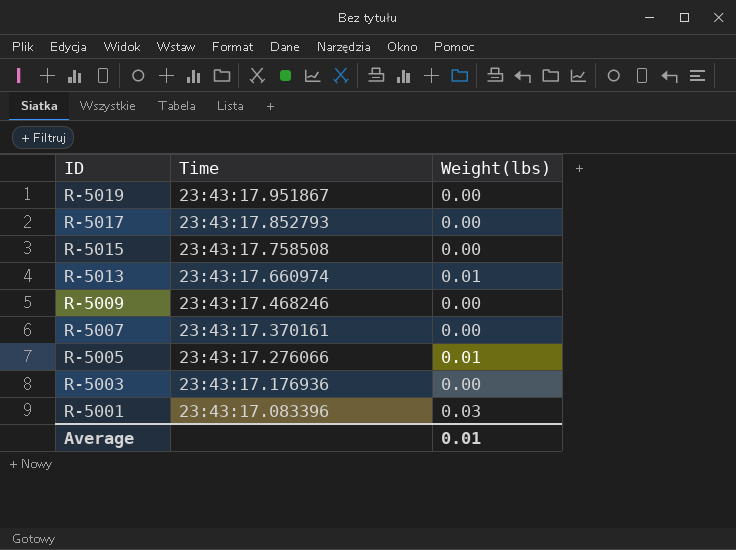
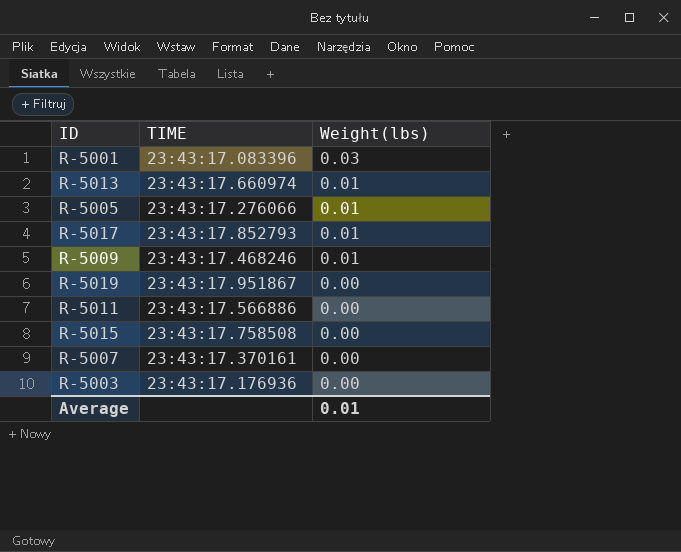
row order: ID descending -> Weight(lbs) descending
column name: Time -> TIME
R-5017 | Weight(lbs): 0.00 -> 0.01
R-5009 | Weight(lbs): 0.00 -> 0.01
row R-5011: none -> 23:43:17.566886 | 0.00

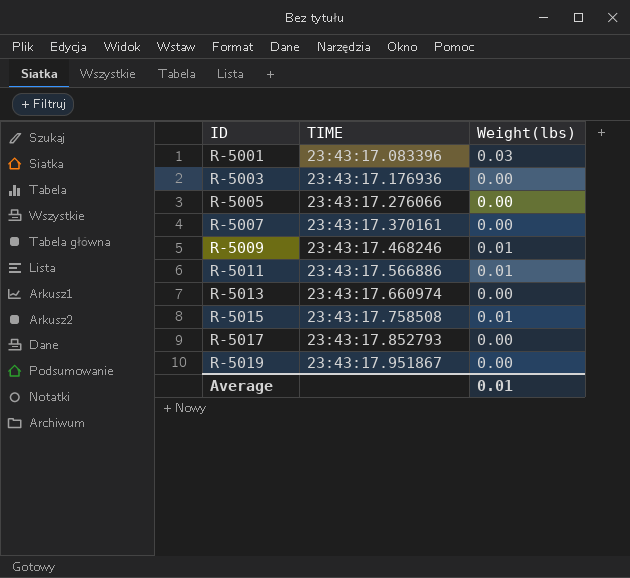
row order: Weight(lbs) descending -> ID ascending
R-5005 | Weight(lbs): 0.01 -> 0.00
R-5011 | Weight(lbs): 0.00 -> 0.01
R-5013 | Weight(lbs): 0.01 -> 0.00
R-5015 | Weight(lbs): 0.00 -> 0.01
R-5017 | Weight(lbs): 0.01 -> 0.00

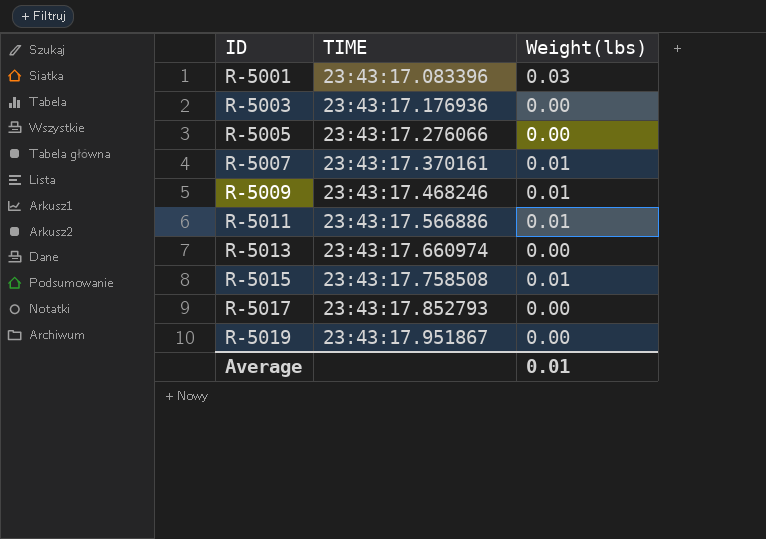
R-5007 | Weight(lbs): 0.00 -> 0.01

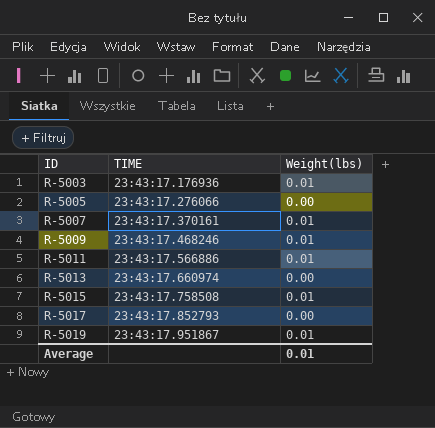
row R-5001: 23:43:17.083396 | 0.03 -> none
R-5003 | Weight(lbs): 0.00 -> 0.01
R-5019 | Weight(lbs): 0.00 -> 0.01

